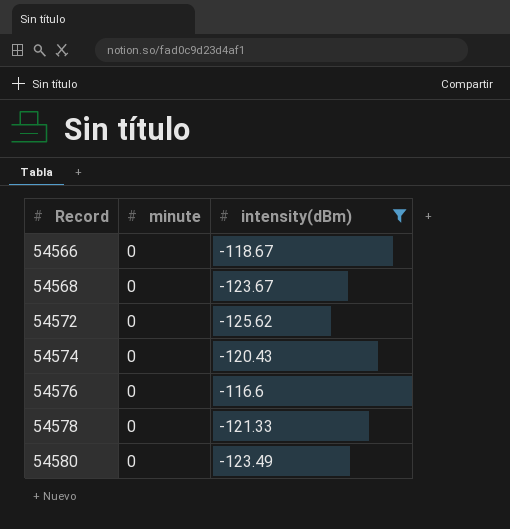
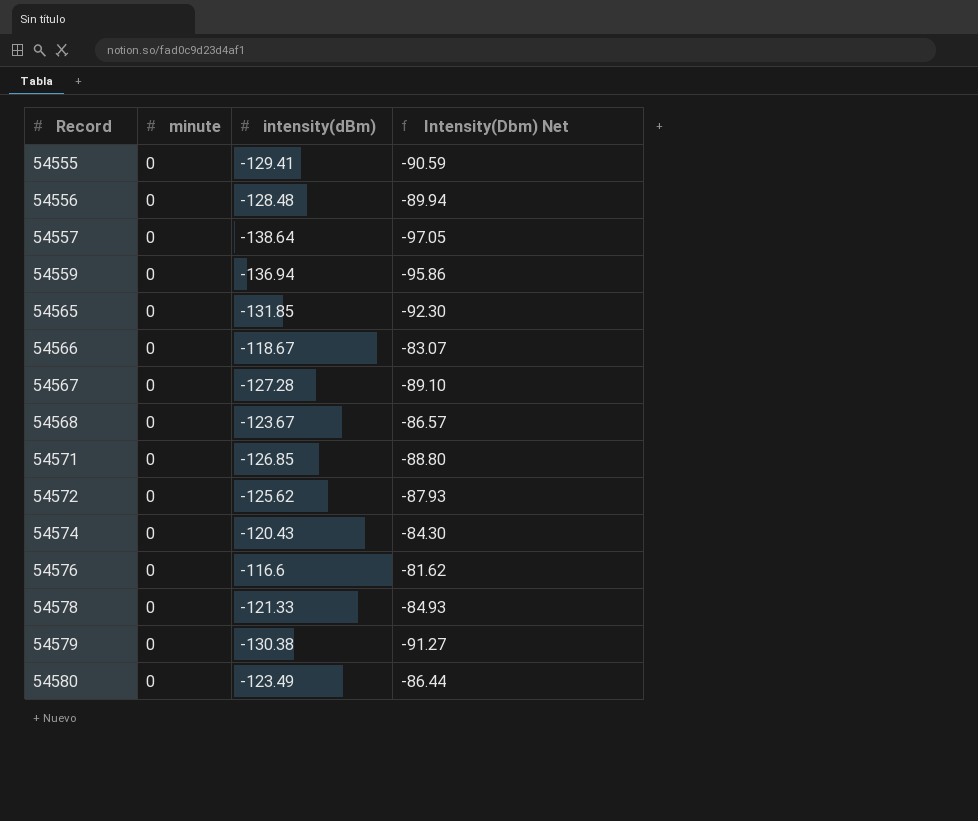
filter: intensity(dBm) >= -125.62 -> none
column Intensity(Dbm) Net | formula: none -> [intensity(dBm)] * 0.7

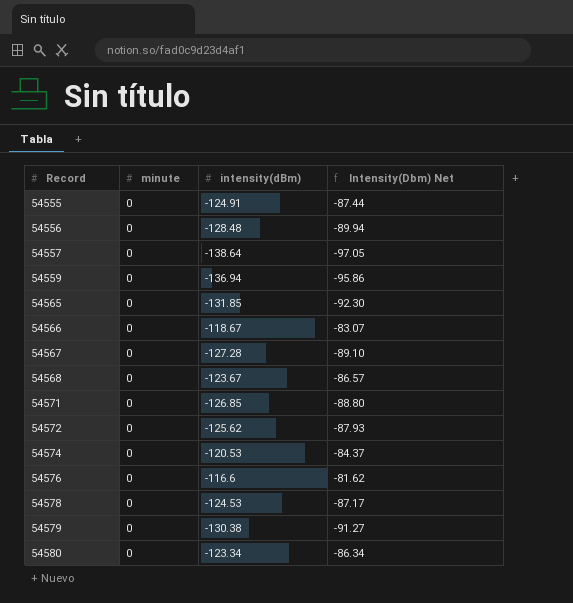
54555 | intensity(dBm): -129.41 -> -124.91
54555 | Intensity(Dbm) Net: -90.59 -> -87.44
54574 | intensity(dBm): -120.43 -> -120.53
54574 | Intensity(Dbm) Net: -84.30 -> -84.37
54578 | intensity(dBm): -121.33 -> -124.53
54578 | Intensity(Dbm) Net: -84.93 -> -87.17
54580 | intensity(dBm): -123.49 -> -123.34
54580 | Intensity(Dbm) Net: -86.44 -> -86.34

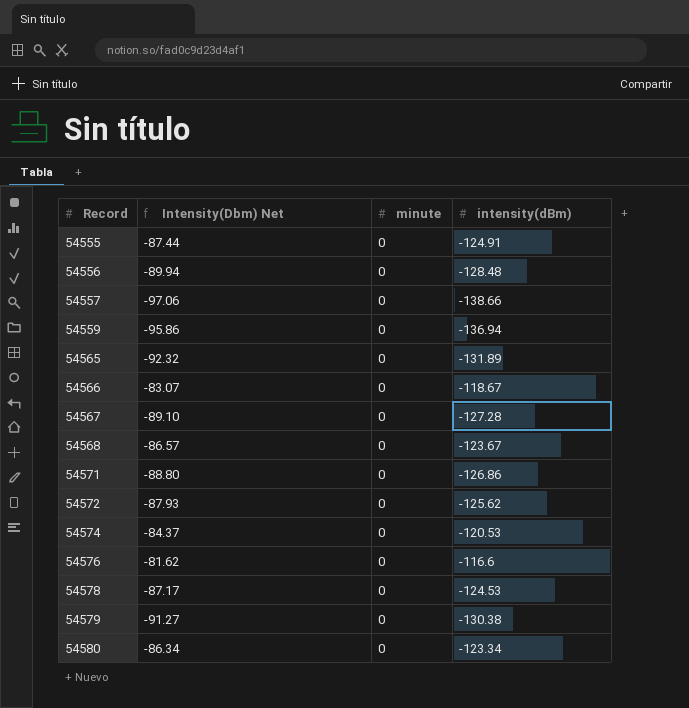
column Intensity(Dbm) Net | position: 4 -> 2
54557 | Intensity(Dbm) Net: -97.05 -> -97.06
54557 | intensity(dBm): -138.64 -> -138.66
54565 | Intensity(Dbm) Net: -92.30 -> -92.32
54565 | intensity(dBm): -131.85 -> -131.89
54571 | intensity(dBm): -126.85 -> -126.86

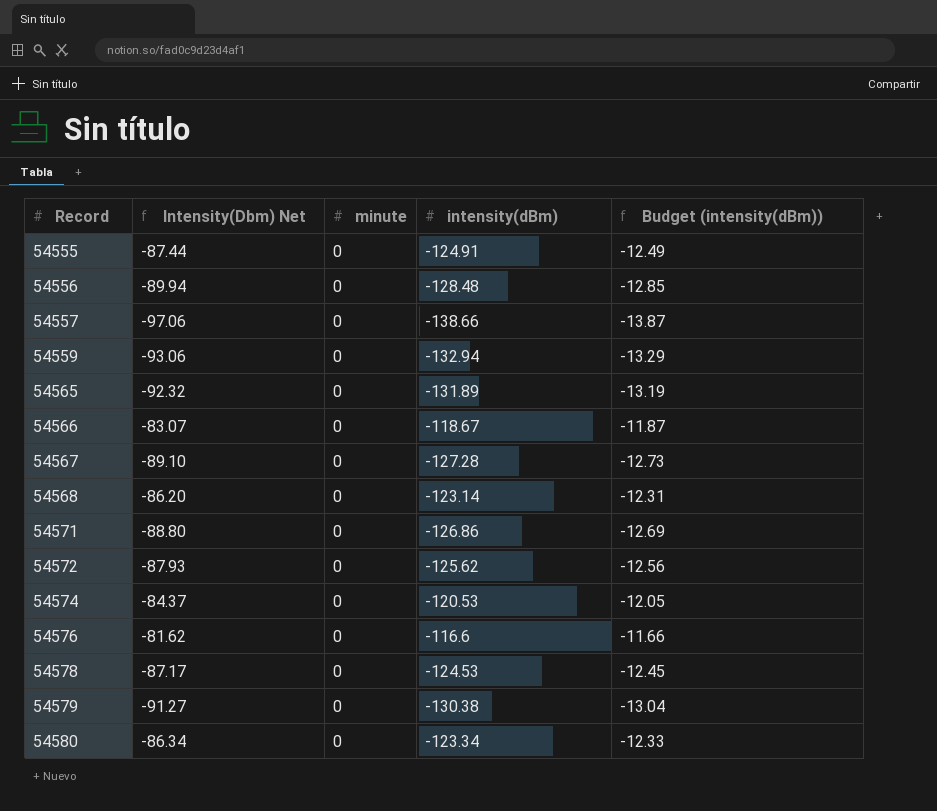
column Budget (intensity(dBm)) | formula: none -> [intensity(dBm)] * 0.1
54559 | Intensity(Dbm) Net: -95.86 -> -93.06
54559 | intensity(dBm): -136.94 -> -132.94
54568 | Intensity(Dbm) Net: -86.57 -> -86.20
54568 | intensity(dBm): -123.67 -> -123.14

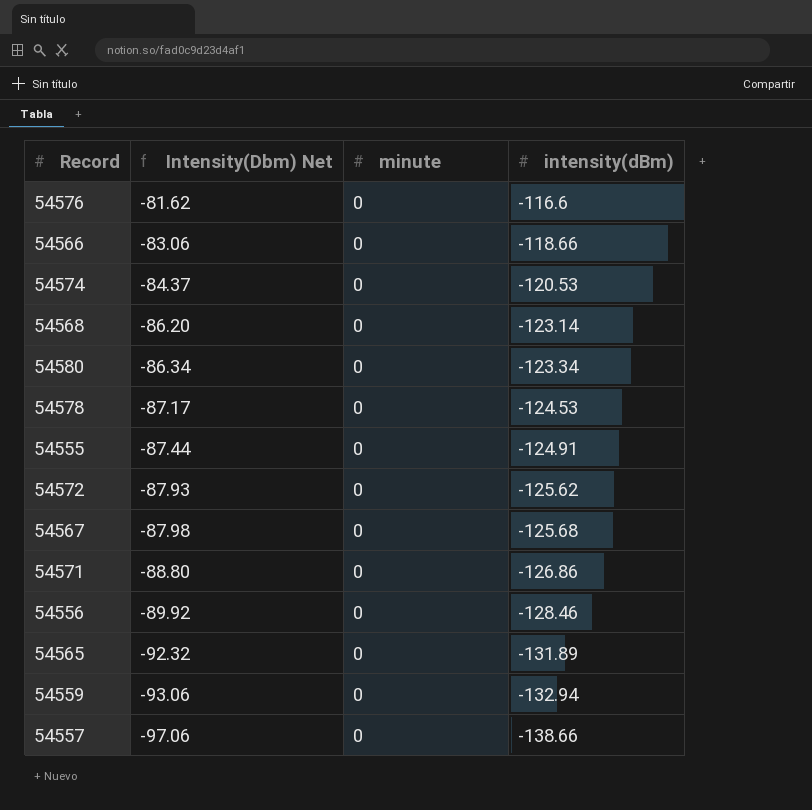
row order: Record ascending -> Intensity(Dbm) Net descending
column Budget (intensity(dBm)) | formula: [intensity(dBm)] * 0.1 -> none
row 54579: -91.27 | 0 | -130.38 | -13.04 -> none
54566 | Intensity(Dbm) Net: -83.07 -> -83.06
54566 | intensity(dBm): -118.67 -> -118.66
54567 | Intensity(Dbm) Net: -89.10 -> -87.98
54567 | intensity(dBm): -127.28 -> -125.68
54556 | Intensity(Dbm) Net: -89.94 -> -89.92
54556 | intensity(dBm): -128.48 -> -128.46

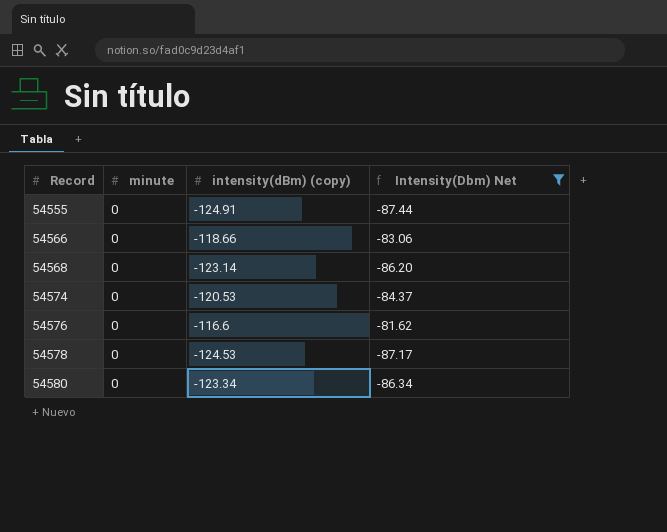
filter: none -> Intensity(Dbm) Net >= -87.44
row order: Intensity(Dbm) Net descending -> Record ascending
column name: intensity(dBm) -> intensity(dBm) (copy)
column Intensity(Dbm) Net | position: 2 -> 4

